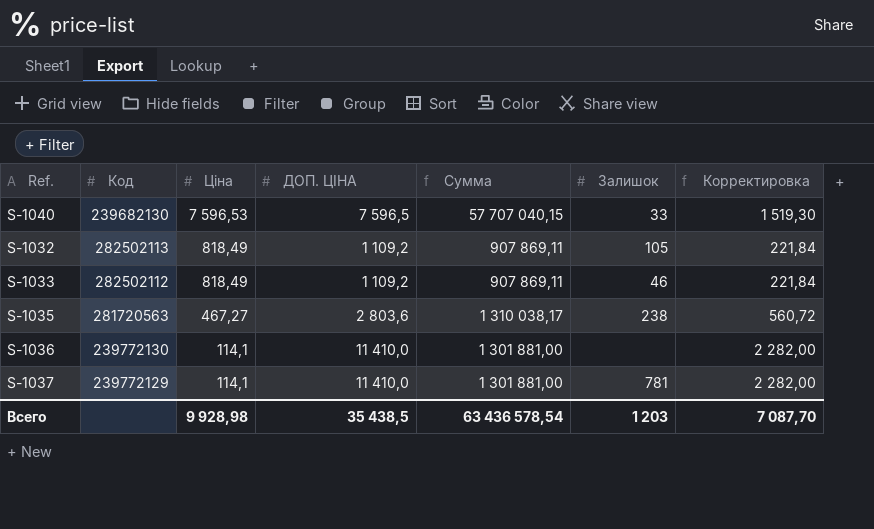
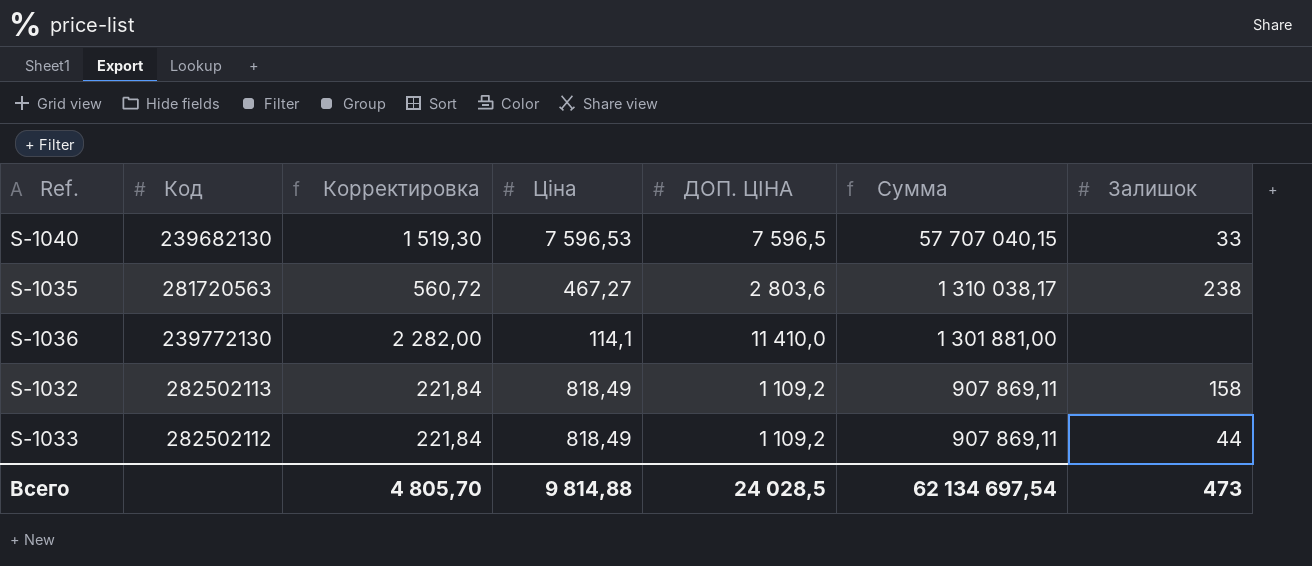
row order: Ціна descending -> Сумма descending
column Корректировка | position: 7 -> 3
row S-1037: 239772129 | 114,1 | 11 410,0 | 1 301 881,00 | 781 | 2 282,00 -> none
S-1032 | Залишок: 105 -> 158
S-1033 | Залишок: 46 -> 44
Всего | Корректировка: 7 087,70 -> 4 805,70
Всего | Ціна: 9 928,98 -> 9 814,88
Всего | ДОП. ЦІНА: 35 438,5 -> 24 028,5
Всего | Сумма: 63 436 578,54 -> 62 134 697,54
Всего | Залишок: 1 203 -> 473

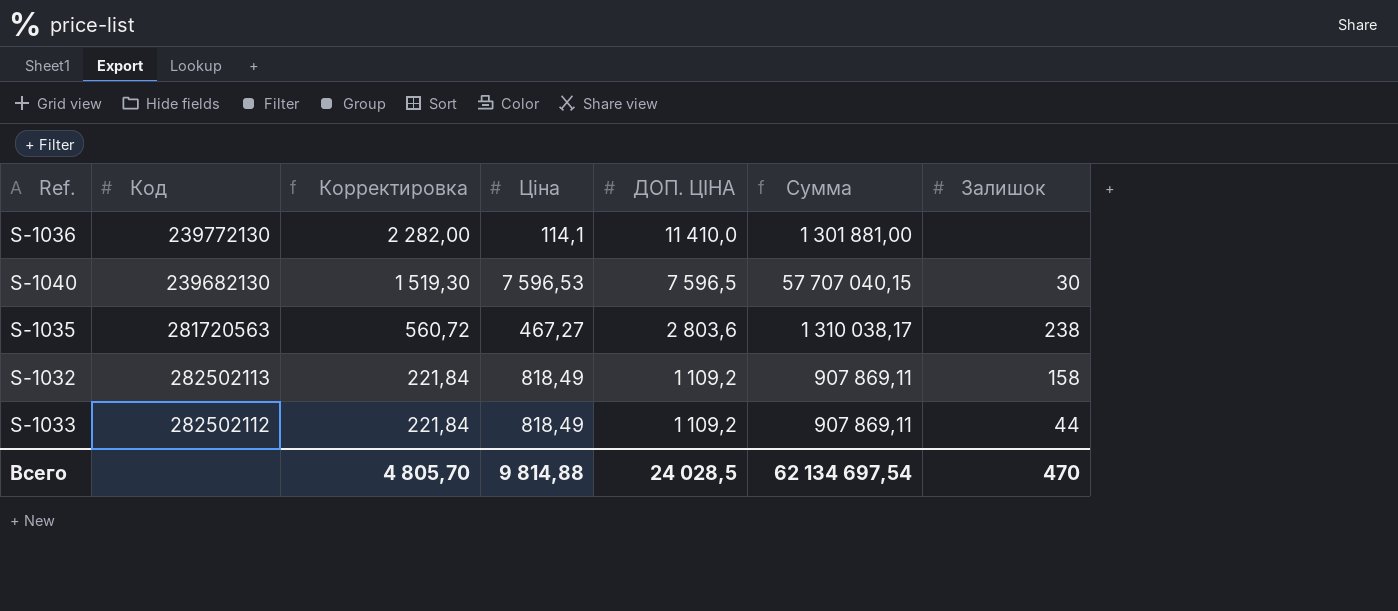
row order: Сумма descending -> Корректировка descending
S-1040 | Залишок: 33 -> 30
Всего | Залишок: 473 -> 470

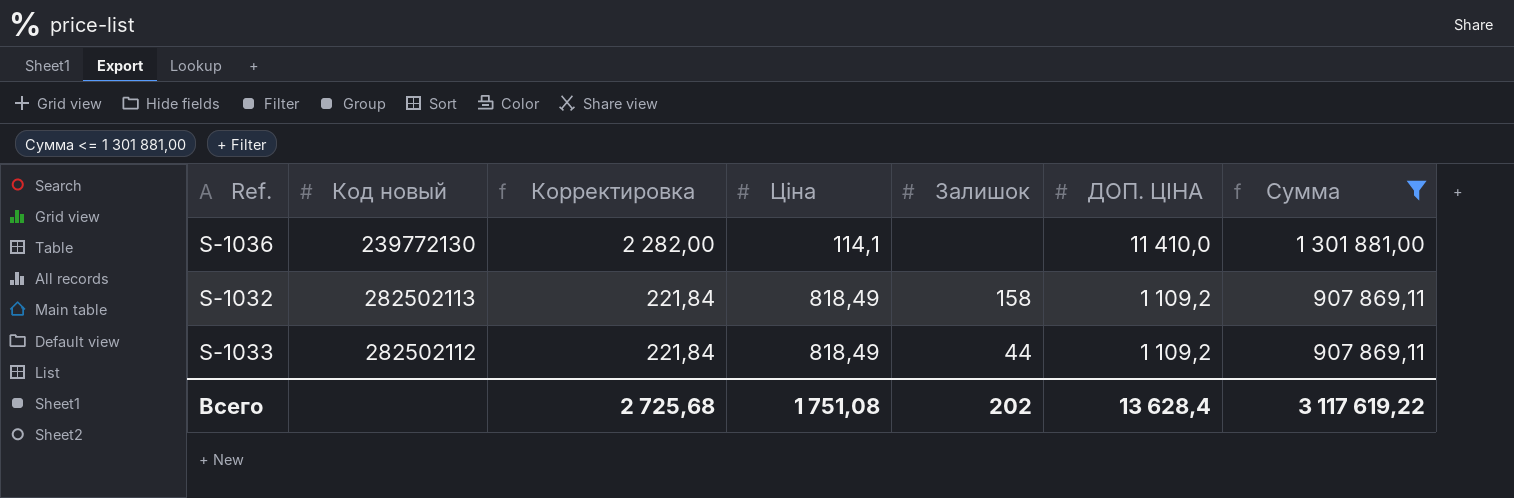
filter: none -> Сумма <= 1 301 881,00
column name: Код -> Код новый
column Залишок | position: 7 -> 5
Всего | Корректировка: 4 805,70 -> 2 725,68
Всего | Ціна: 9 814,88 -> 1 751,08
Всего | Залишок: 470 -> 202
Всего | ДОП. ЦІНА: 24 028,5 -> 13 628,4
Всего | Сумма: 62 134 697,54 -> 3 117 619,22

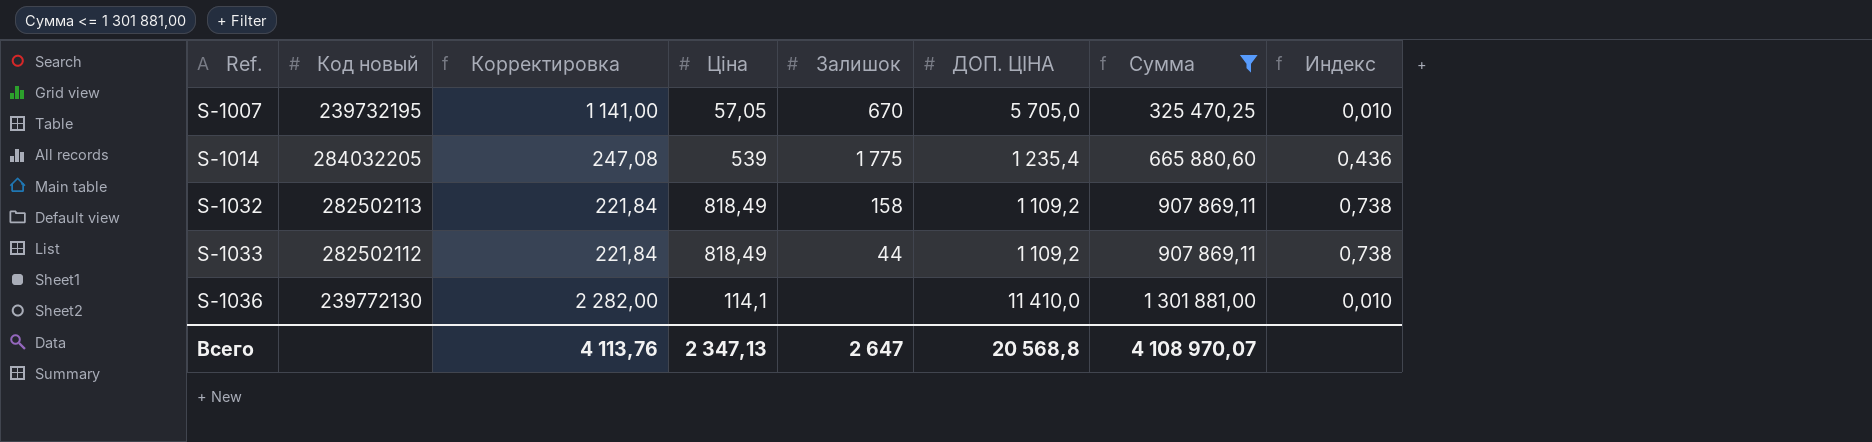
row order: Корректировка descending -> Ref. ascending
column Индекс | formula: none -> [Ціна] / [ДОП. ЦІНА]
row S-1007: none -> 239732195 | 1 141,00 | 57,05 | 670 | 5 705,0 | 325 470,25 | 0,010
row S-1014: none -> 284032205 | 247,08 | 539 | 1 775 | 1 235,4 | 665 880,60 | 0,436
Всего | Корректировка: 2 725,68 -> 4 113,76
Всего | Ціна: 1 751,08 -> 2 347,13
Всего | Залишок: 202 -> 2 647
Всего | ДОП. ЦІНА: 13 628,4 -> 20 568,8
Всего | Сумма: 3 117 619,22 -> 4 108 970,07

